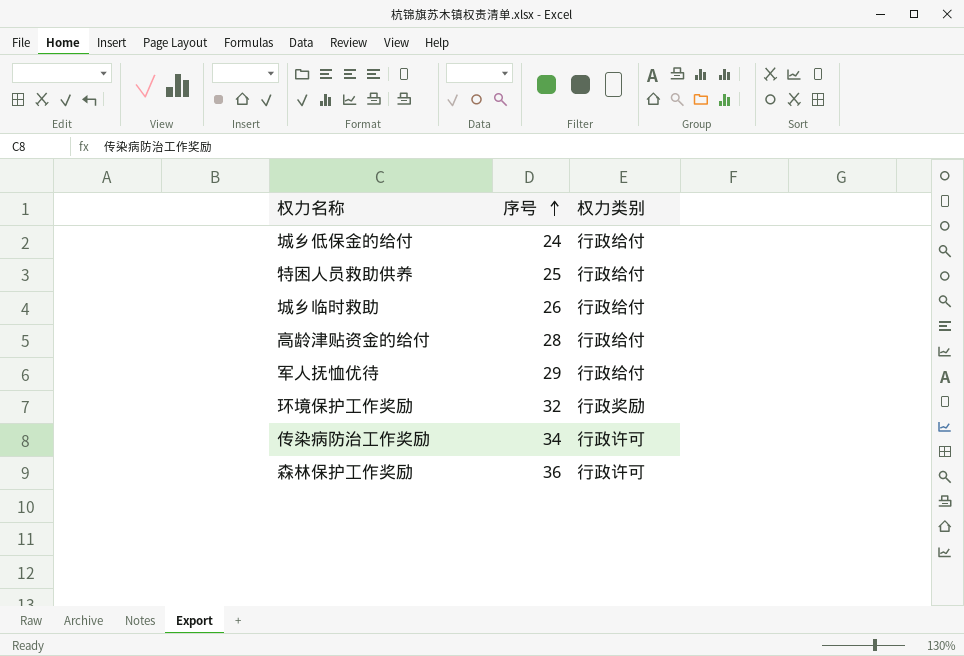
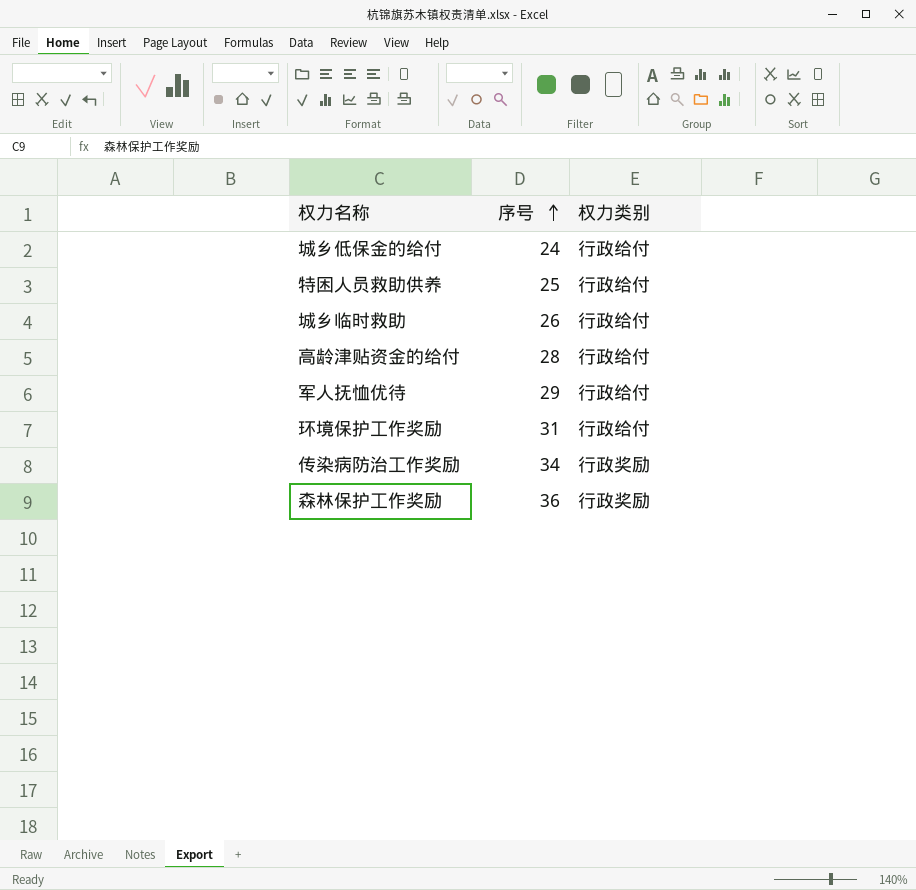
环境保护工作奖励 | 序号: 32 -> 31
环境保护工作奖励 | 权力类别: 行政奖励 -> 行政给付
传染病防治工作奖励 | 权力类别: 行政许可 -> 行政奖励
森林保护工作奖励 | 权力类别: 行政许可 -> 行政奖励

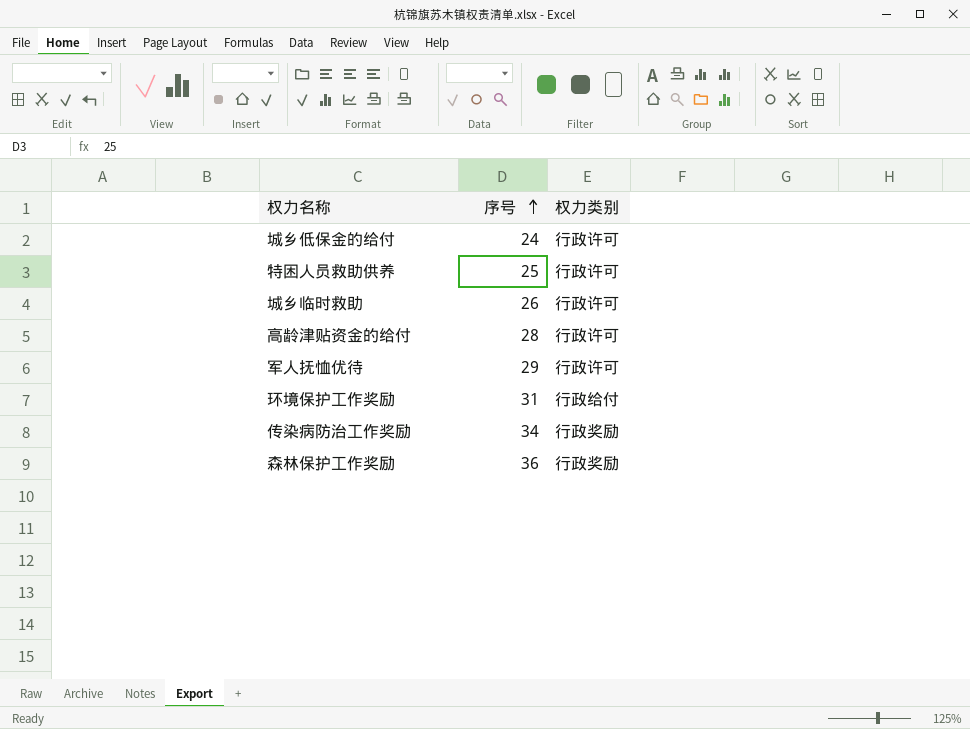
城乡低保金的给付 | 权力类别: 行政给付 -> 行政许可
特困人员救助供养 | 权力类别: 行政给付 -> 行政许可
城乡临时救助 | 权力类别: 行政给付 -> 行政许可
高龄津贴资金的给付 | 权力类别: 行政给付 -> 行政许可
军人抚恤优待 | 权力类别: 行政给付 -> 行政许可

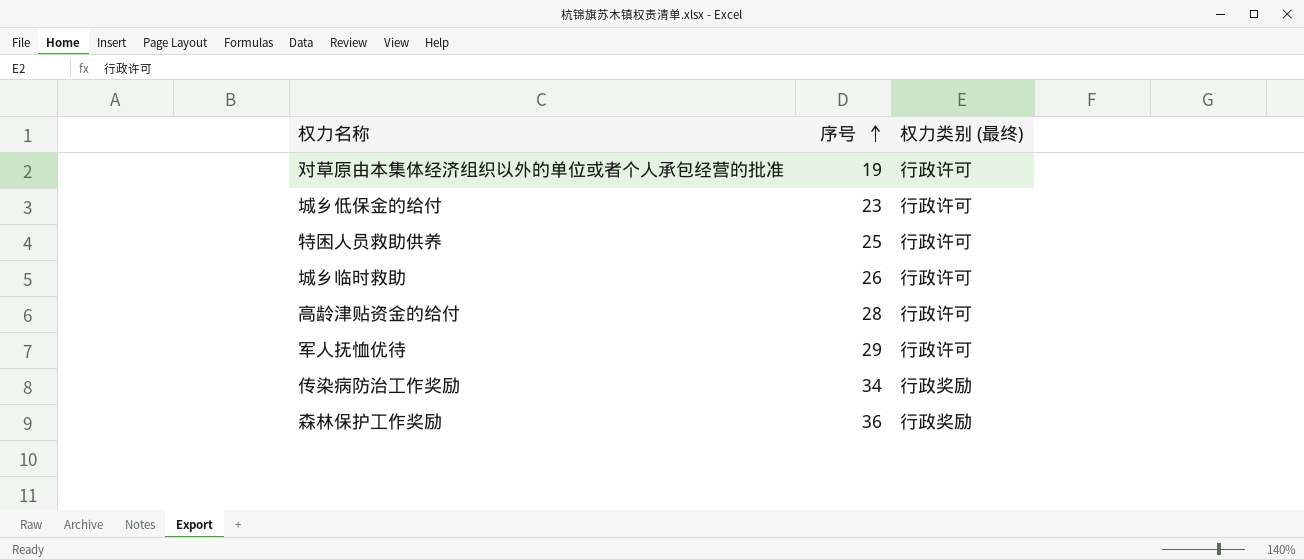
column name: 权力类别 -> 权力类别 (最终)
row 环境保护工作奖励: 31 | 行政给付 -> none
row 对草原由本集体经济组织以外的单位或者个人承包经营的批准: none -> 19 | 行政许可
城乡低保金的给付 | 序号: 24 -> 23

